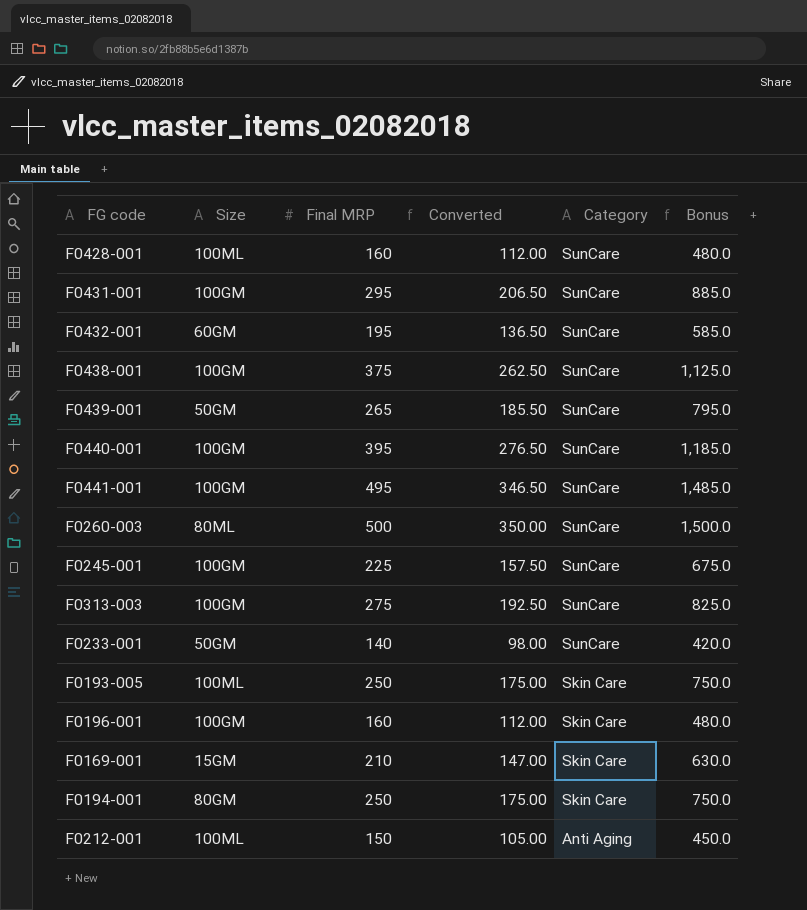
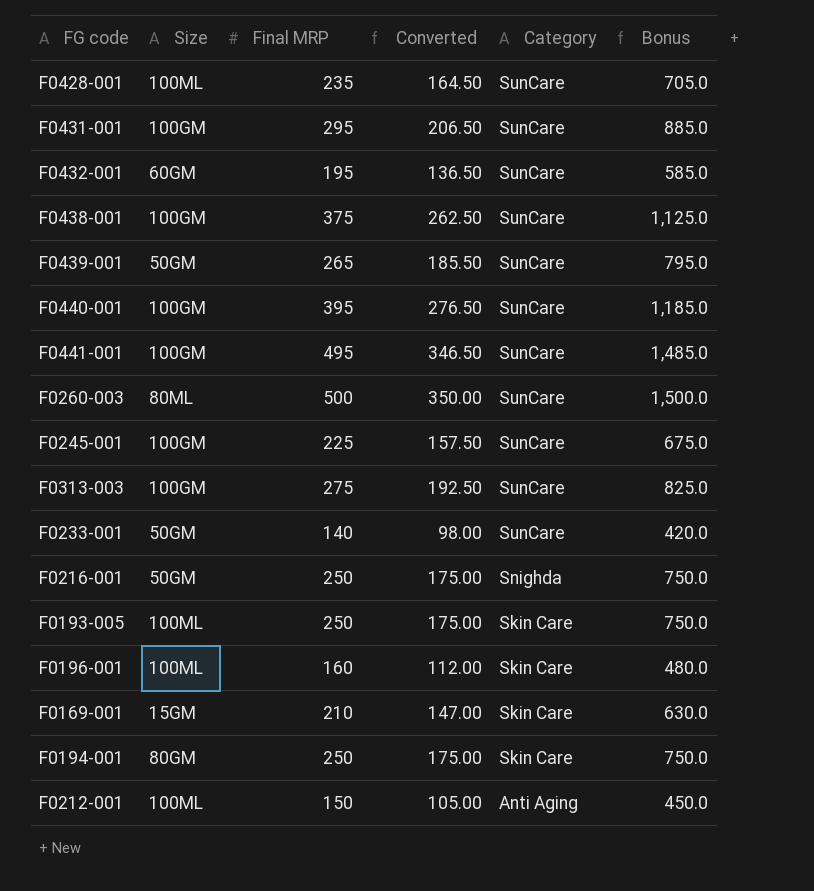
F0428-001 | Final MRP: 160 -> 235
F0428-001 | Converted: 112.00 -> 164.50
F0428-001 | Bonus: 480.0 -> 705.0
row F0216-001: none -> 50GM | 250 | 175.00 | Snighda | 750.0
F0196-001 | Size: 100GM -> 100ML

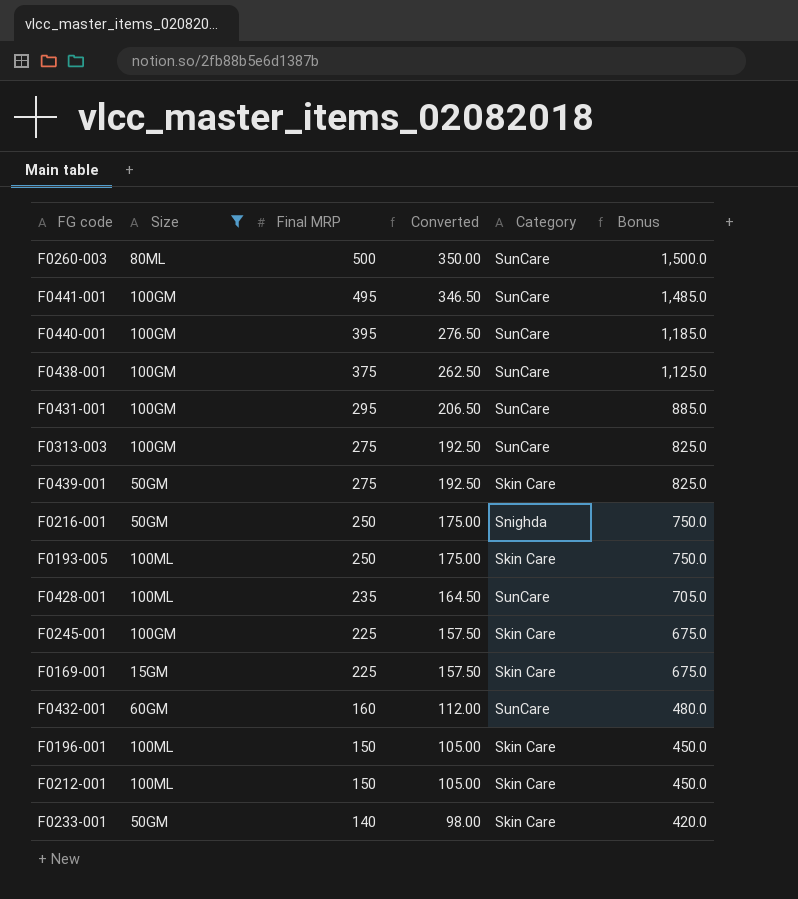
filter: none -> Size != 80GM
row order: Category descending -> Final MRP descending
F0439-001 | Final MRP: 265 -> 275
F0439-001 | Converted: 185.50 -> 192.50
F0439-001 | Category: SunCare -> Skin Care
F0439-001 | Bonus: 795.0 -> 825.0
F0245-001 | Category: SunCare -> Skin Care
F0169-001 | Final MRP: 210 -> 225
F0169-001 | Converted: 147.00 -> 157.50
F0169-001 | Bonus: 630.0 -> 675.0
F0432-001 | Final MRP: 195 -> 160
F0432-001 | Converted: 136.50 -> 112.00
F0432-001 | Bonus: 585.0 -> 480.0
F0196-001 | Final MRP: 160 -> 150
F0196-001 | Converted: 112.00 -> 105.00
F0196-001 | Bonus: 480.0 -> 450.0
F0212-001 | Category: Anti Aging -> Skin Care
F0233-001 | Category: SunCare -> Skin Care

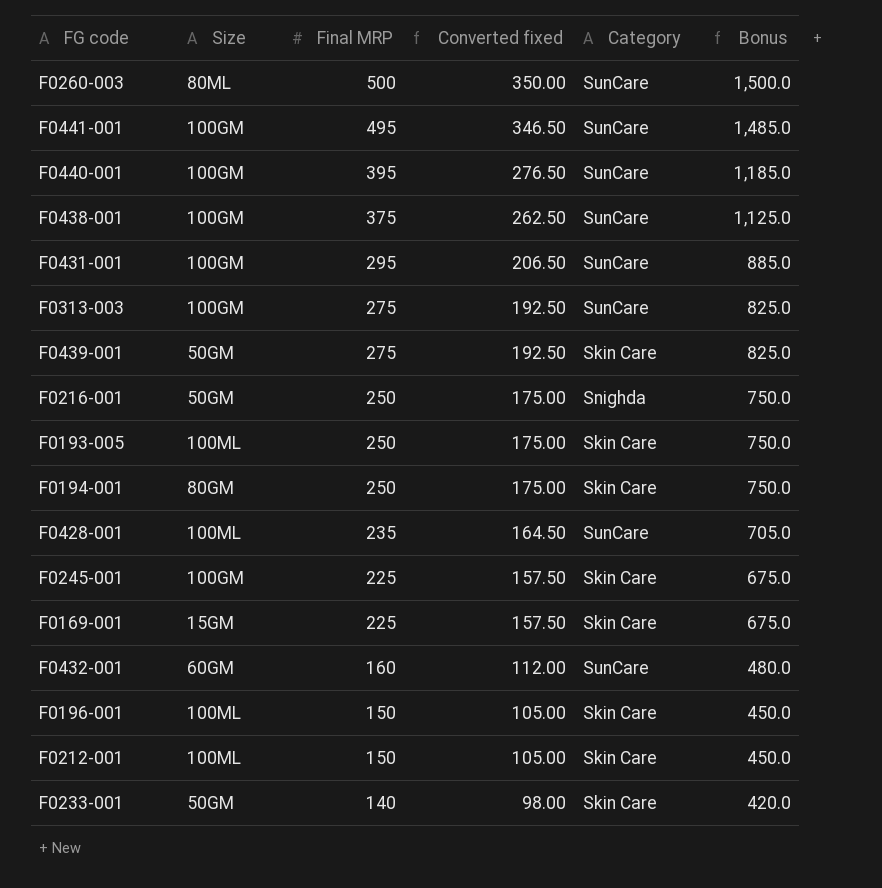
filter: Size != 80GM -> none
column name: Converted -> Converted fixed

